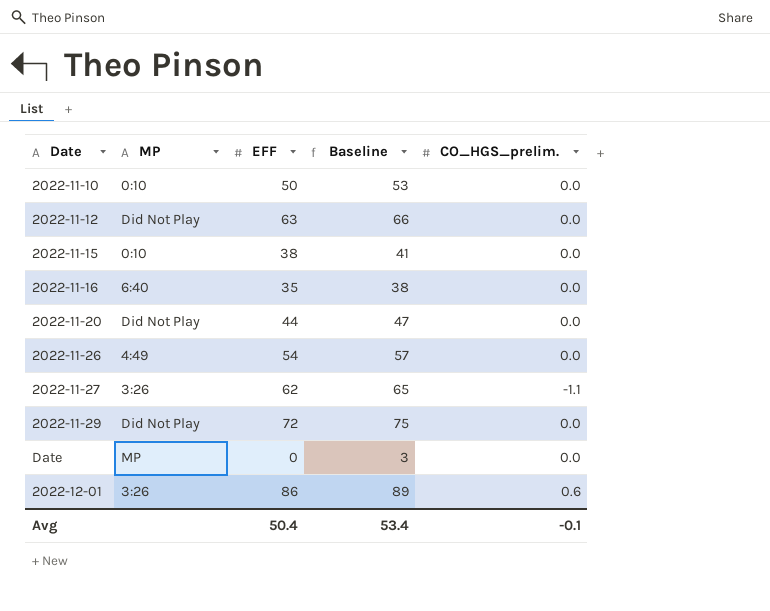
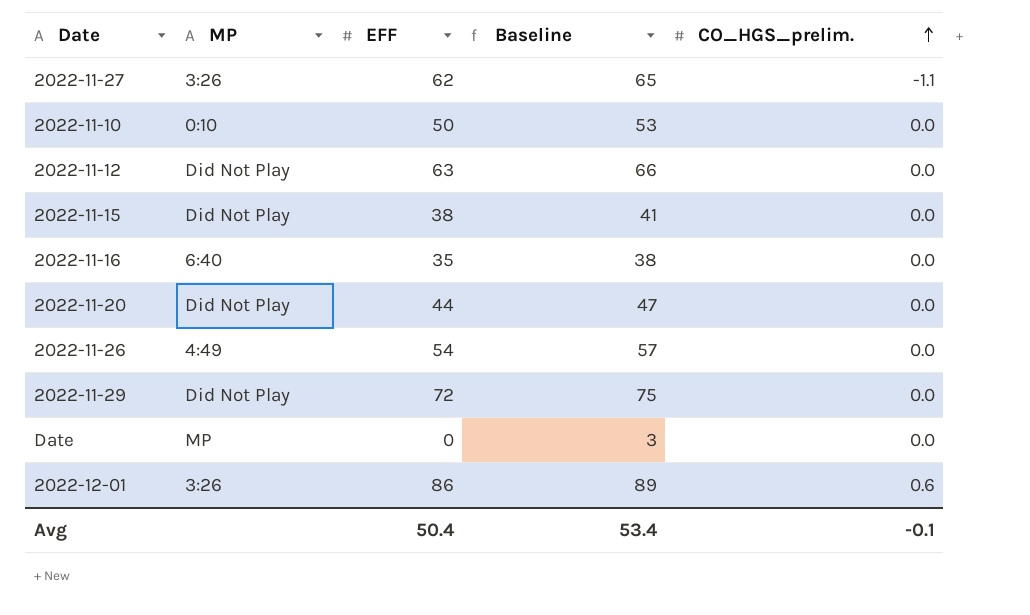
row order: none -> CO_HGS_prelim. ascending
2022-11-15 | MP: 0:10 -> Did Not Play

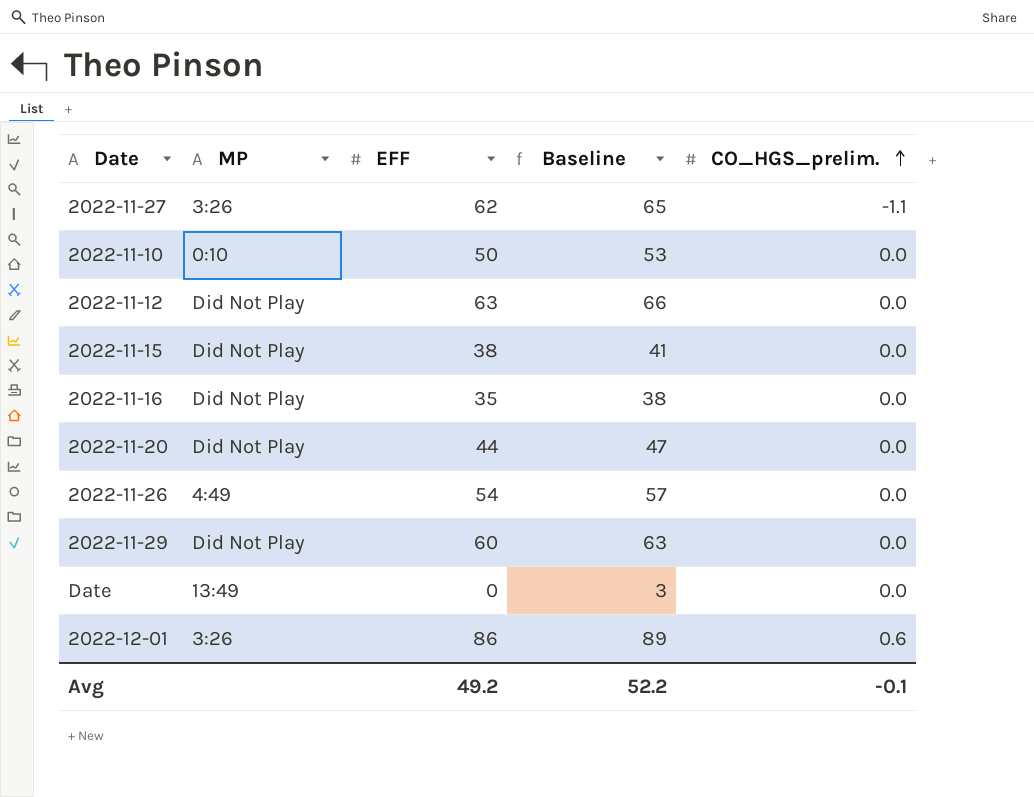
2022-11-16 | MP: 6:40 -> Did Not Play
2022-11-29 | EFF: 72 -> 60
2022-11-29 | Baseline: 75 -> 63
Date | MP: MP -> 13:49
Avg | EFF: 50.4 -> 49.2
Avg | Baseline: 53.4 -> 52.2

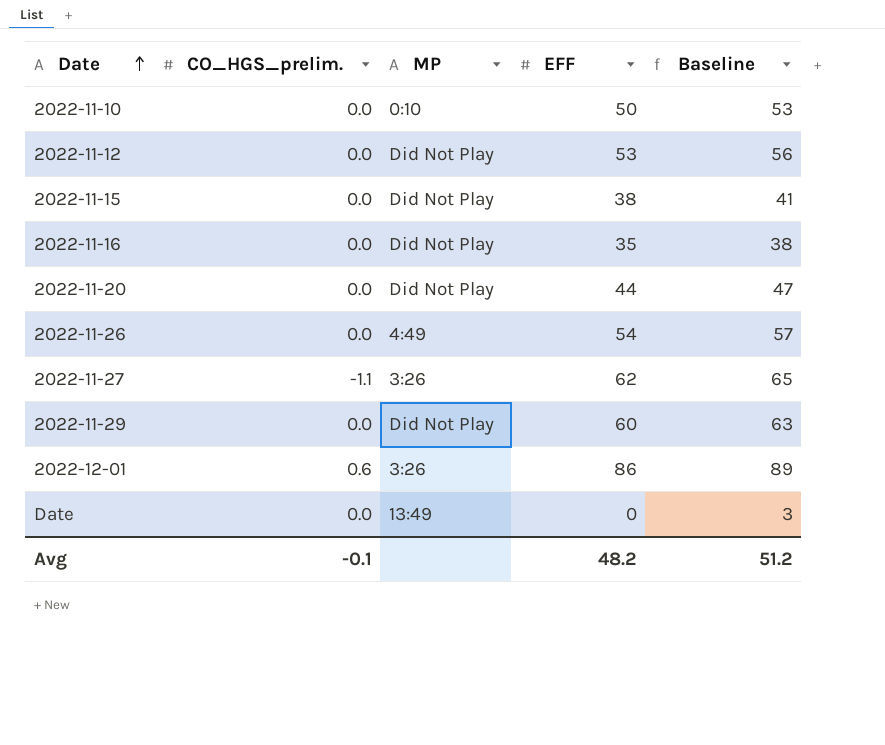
row order: CO_HGS_prelim. ascending -> Date ascending
column CO_HGS_prelim. | position: 5 -> 2
2022-11-12 | EFF: 63 -> 53
2022-11-12 | Baseline: 66 -> 56
Avg | EFF: 49.2 -> 48.2
Avg | Baseline: 52.2 -> 51.2

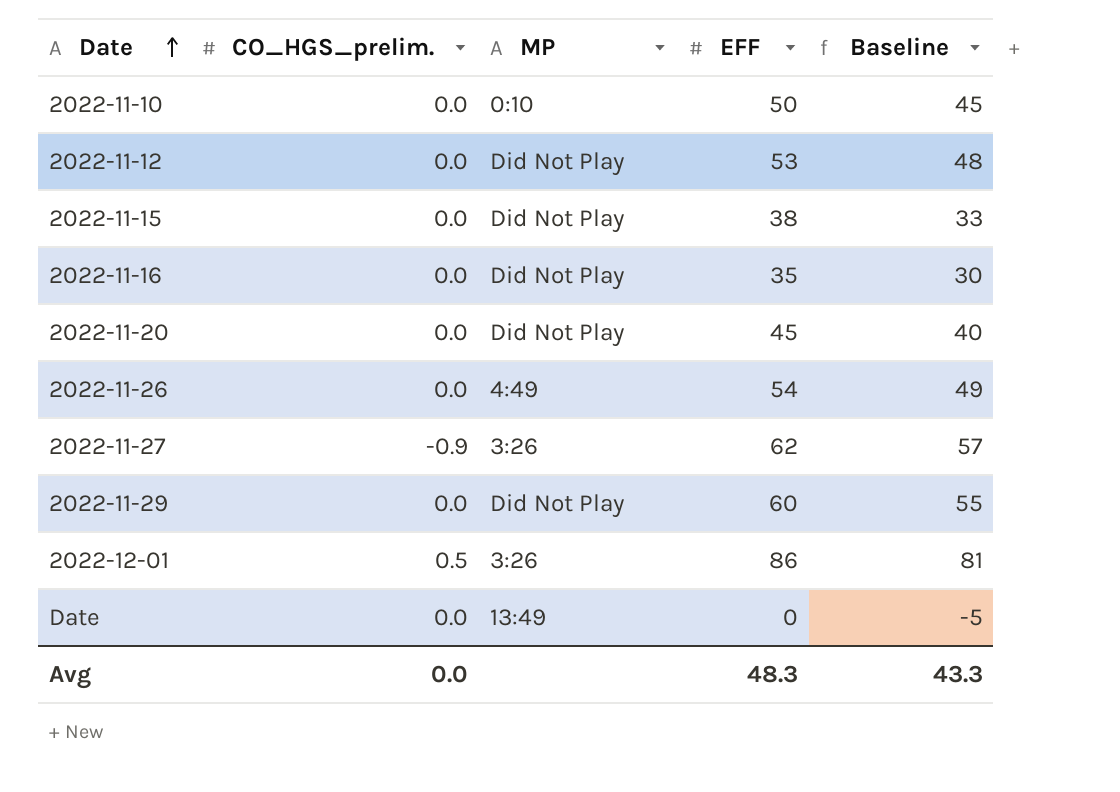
column Baseline | formula: [EFF] + 3 -> [EFF] - 5
2022-11-20 | EFF: 44 -> 45
2022-11-27 | CO_HGS_prelim.: -1.1 -> -0.9
2022-12-01 | CO_HGS_prelim.: 0.6 -> 0.5
Avg | CO_HGS_prelim.: -0.1 -> 0.0
Avg | EFF: 48.2 -> 48.3
Avg | Baseline: 51.2 -> 43.3

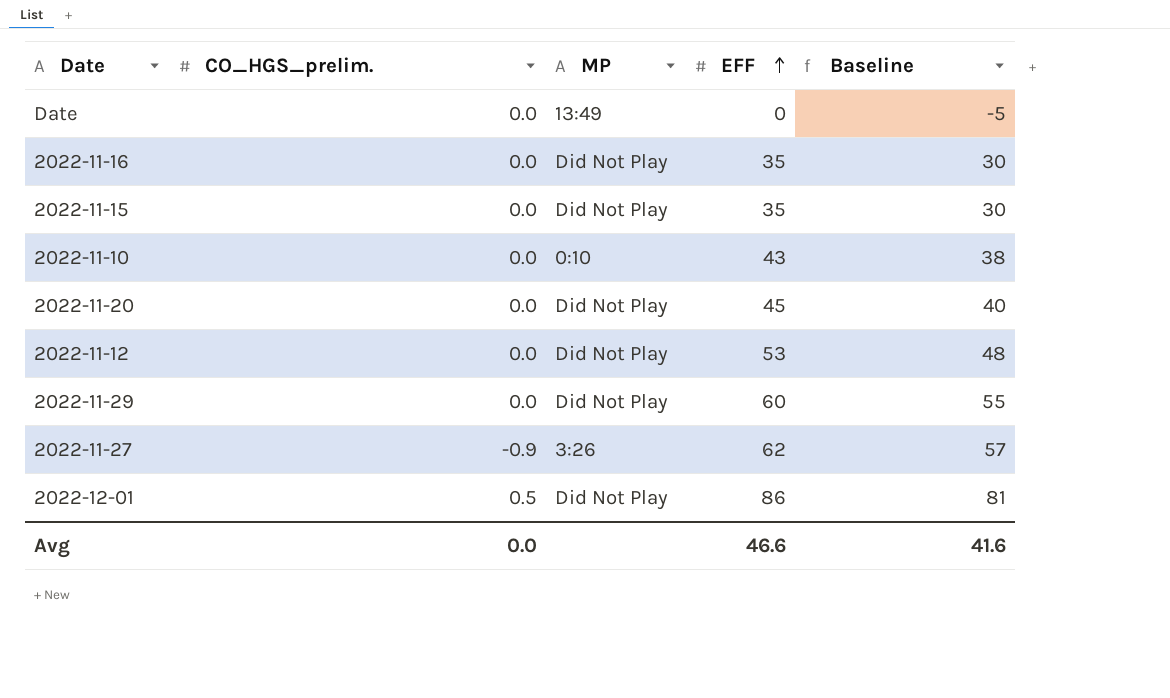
row order: Date ascending -> EFF ascending
row 2022-11-26: 0.0 | 4:49 | 54 | 49 -> none
2022-11-15 | EFF: 38 -> 35
2022-11-15 | Baseline: 33 -> 30
2022-11-10 | EFF: 50 -> 43
2022-11-10 | Baseline: 45 -> 38
2022-12-01 | MP: 3:26 -> Did Not Play
Avg | EFF: 48.3 -> 46.6
Avg | Baseline: 43.3 -> 41.6

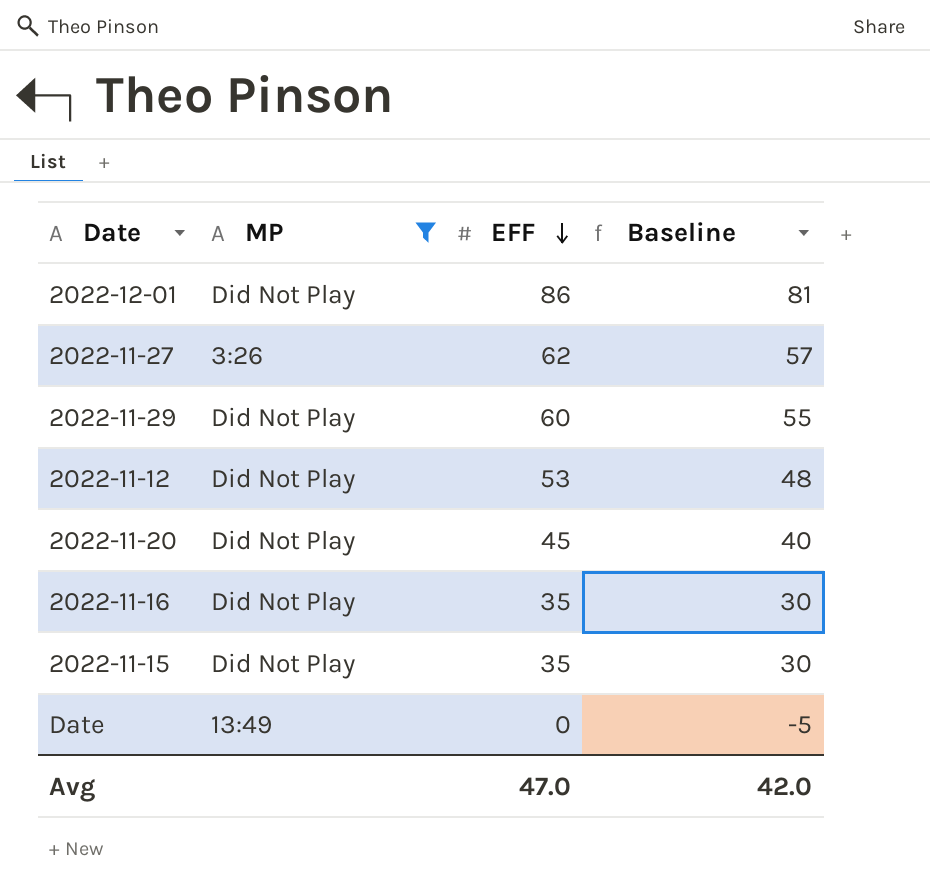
filter: none -> MP != 0:10
row order: EFF ascending -> EFF descending
column CO_HGS_prelim. | position: 2 -> none
Avg | EFF: 46.6 -> 47.0
Avg | Baseline: 41.6 -> 42.0

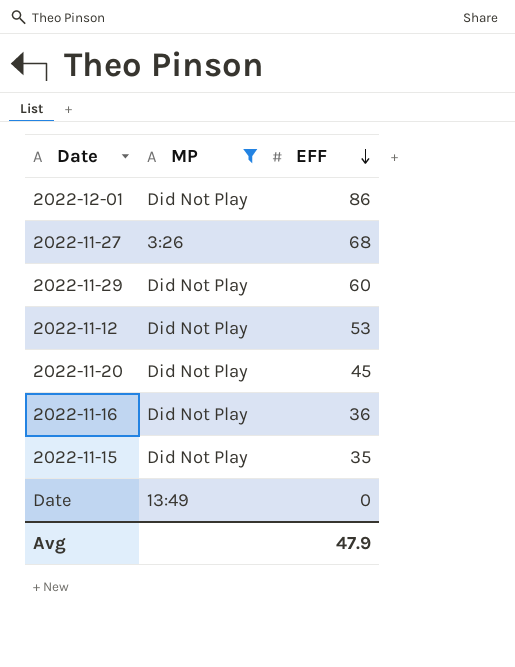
column Baseline | formula: [EFF] - 5 -> none
2022-11-27 | EFF: 62 -> 68
2022-11-16 | EFF: 35 -> 36
Avg | EFF: 47.0 -> 47.9

